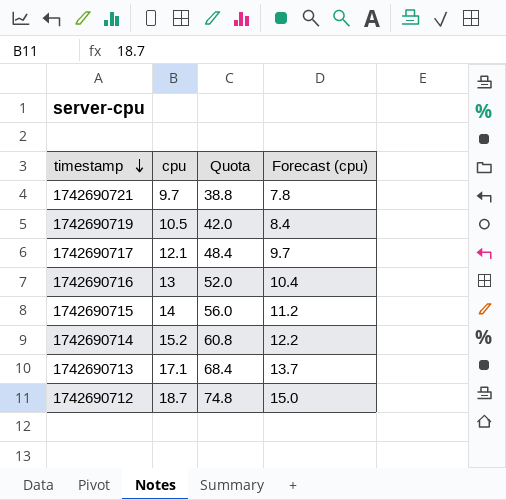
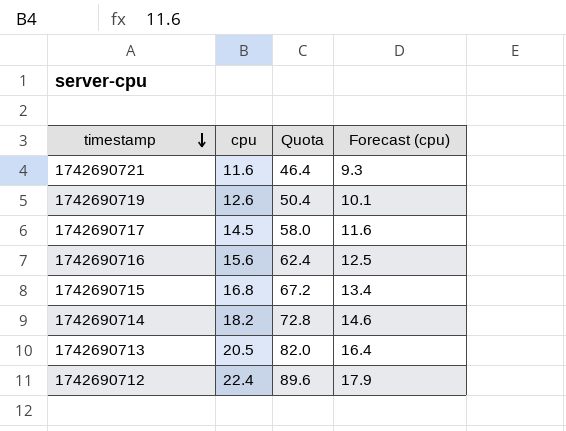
1742690721 | cpu: 9.7 -> 11.6
1742690721 | Quota: 38.8 -> 46.4
1742690721 | Forecast (cpu): 7.8 -> 9.3
1742690719 | cpu: 10.5 -> 12.6
1742690719 | Quota: 42.0 -> 50.4
1742690719 | Forecast (cpu): 8.4 -> 10.1
1742690717 | cpu: 12.1 -> 14.5
1742690717 | Quota: 48.4 -> 58.0
1742690717 | Forecast (cpu): 9.7 -> 11.6
1742690716 | cpu: 13 -> 15.6
1742690716 | Quota: 52.0 -> 62.4
1742690716 | Forecast (cpu): 10.4 -> 12.5
1742690715 | cpu: 14 -> 16.8
1742690715 | Quota: 56.0 -> 67.2
1742690715 | Forecast (cpu): 11.2 -> 13.4
1742690714 | cpu: 15.2 -> 18.2
1742690714 | Quota: 60.8 -> 72.8
1742690714 | Forecast (cpu): 12.2 -> 14.6
1742690713 | cpu: 17.1 -> 20.5
1742690713 | Quota: 68.4 -> 82.0
1742690713 | Forecast (cpu): 13.7 -> 16.4
1742690712 | cpu: 18.7 -> 22.4
1742690712 | Quota: 74.8 -> 89.6
1742690712 | Forecast (cpu): 15.0 -> 17.9

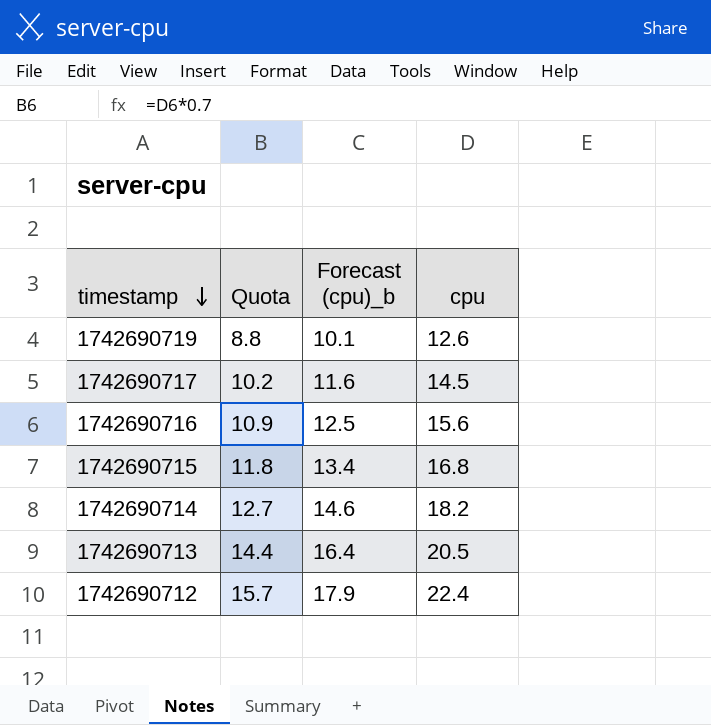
column Quota | formula: [cpu] * 4 -> [cpu] * 0.7
column name: Forecast (cpu) -> Forecast (cpu)_b
column cpu | position: 2 -> 4
row 1742690721: 11.6 | 46.4 | 9.3 -> none

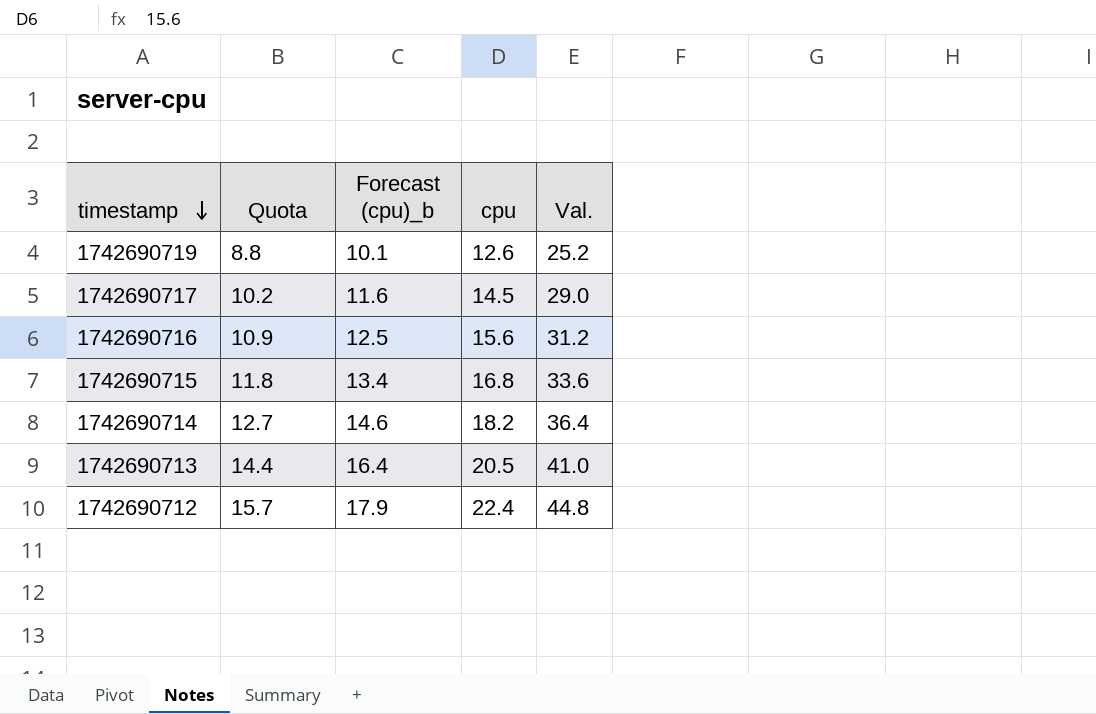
column Val. | formula: none -> [cpu] * 2

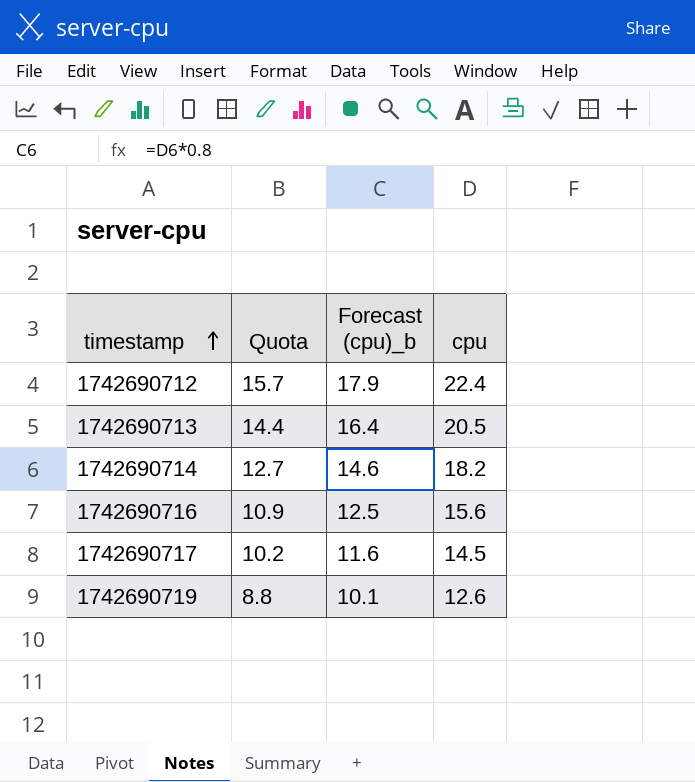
row order: timestamp descending -> timestamp ascending
column Val. | formula: [cpu] * 2 -> none
row 1742690715: 11.8 | 13.4 | 16.8 | 33.6 -> none

